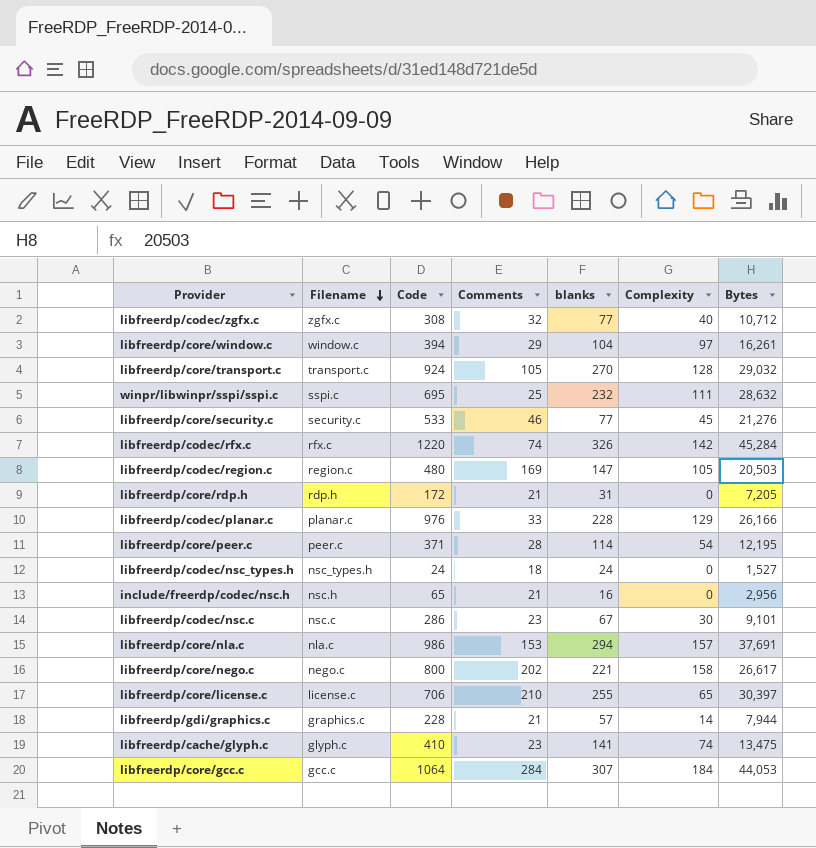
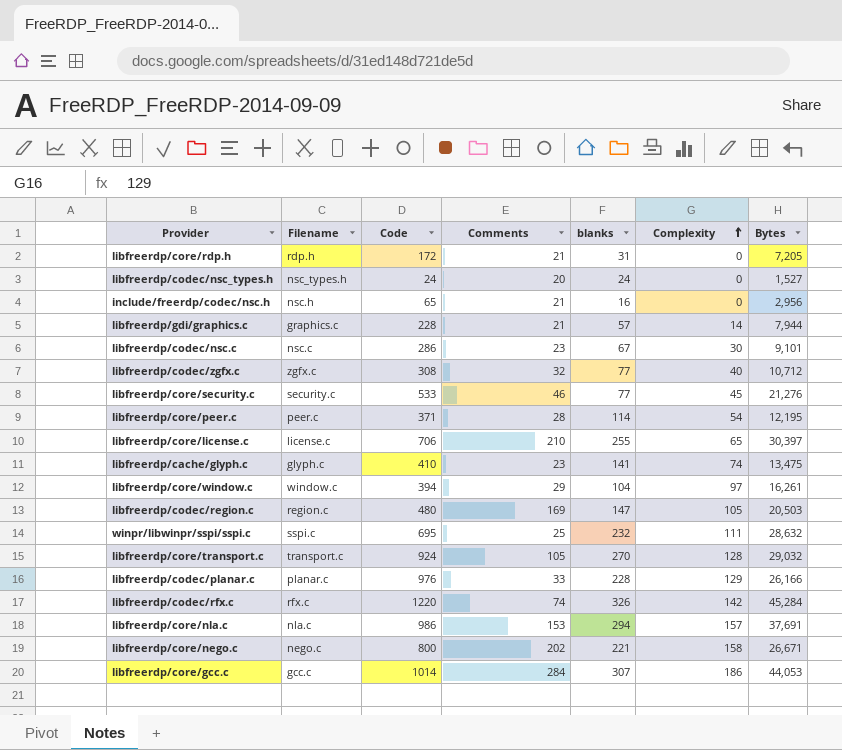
row order: Filename descending -> Complexity ascending
libfreerdp/codec/nsc_types.h | Comments: 18 -> 20
libfreerdp/core/nego.c | Bytes: 26,617 -> 26,671
libfreerdp/core/gcc.c | Code: 1064 -> 1014
libfreerdp/core/gcc.c | Complexity: 184 -> 186

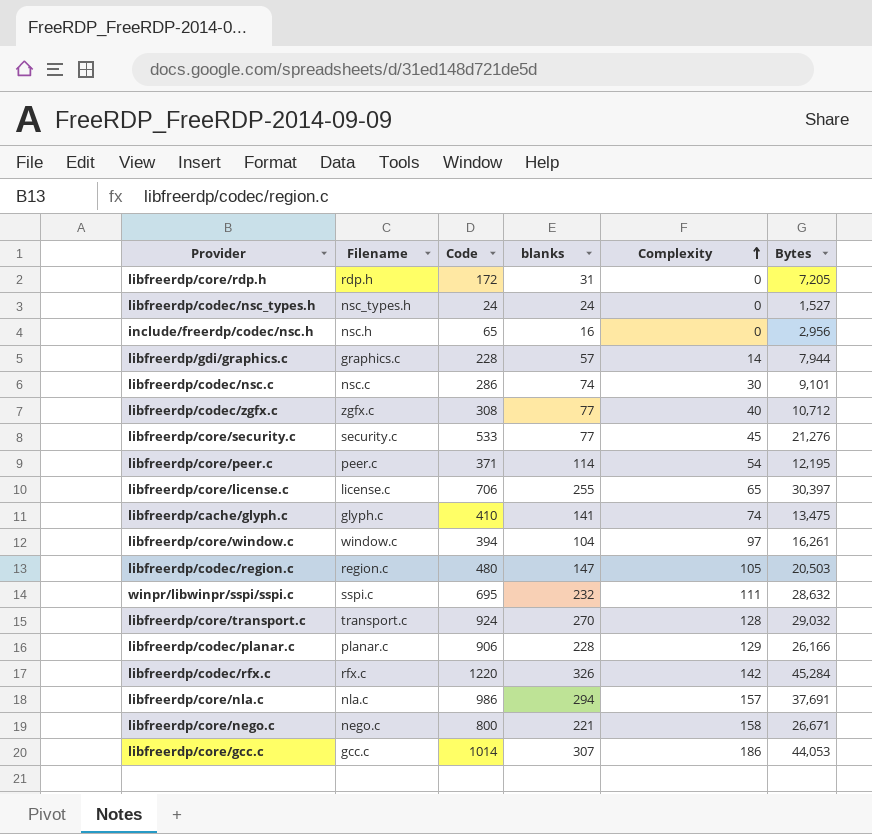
column Comments | position: 4 -> none
libfreerdp/codec/nsc.c | blanks: 67 -> 74
libfreerdp/codec/planar.c | Code: 976 -> 906

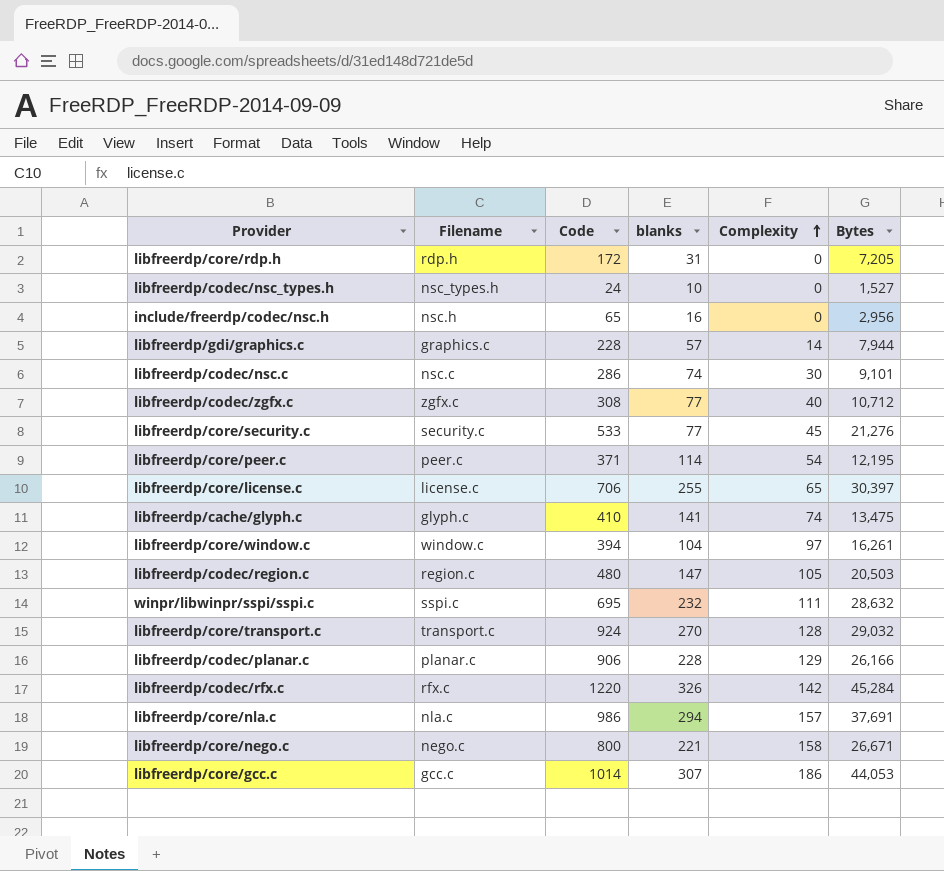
libfreerdp/codec/nsc_types.h | blanks: 24 -> 10

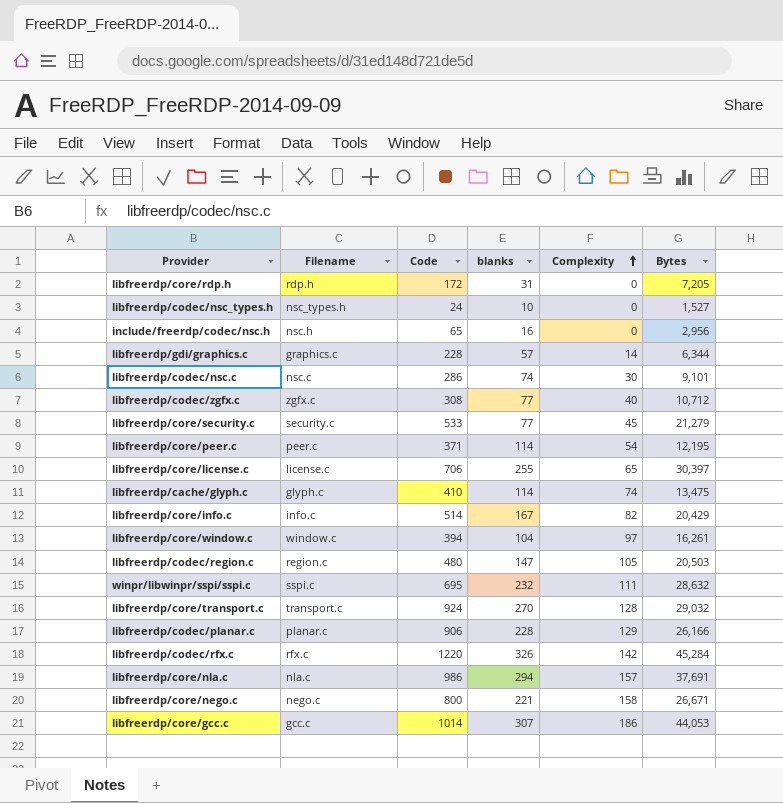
libfreerdp/gdi/graphics.c | Bytes: 7,944 -> 6,344
libfreerdp/core/security.c | Bytes: 21,276 -> 21,279
libfreerdp/cache/glyph.c | blanks: 141 -> 114
row libfreerdp/core/info.c: none -> info.c | 514 | 167 | 82 | 20,429

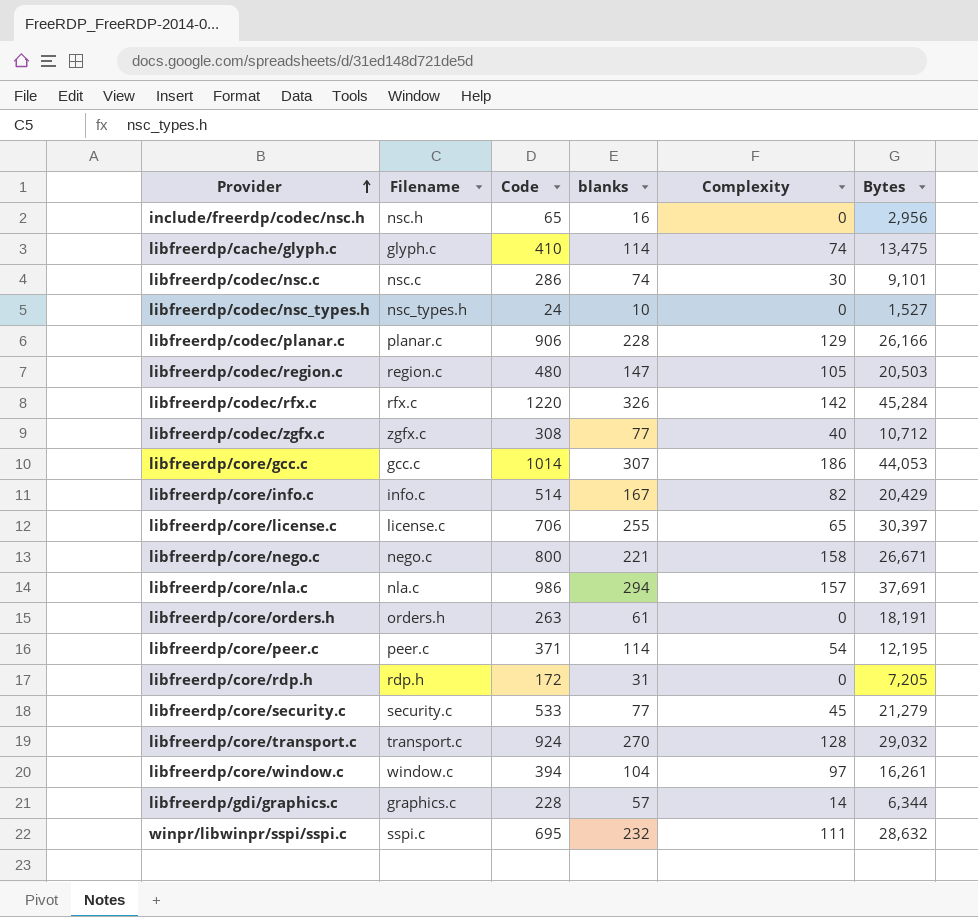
row order: Complexity ascending -> Provider ascending
row libfreerdp/core/orders.h: none -> orders.h | 263 | 61 | 0 | 18,191

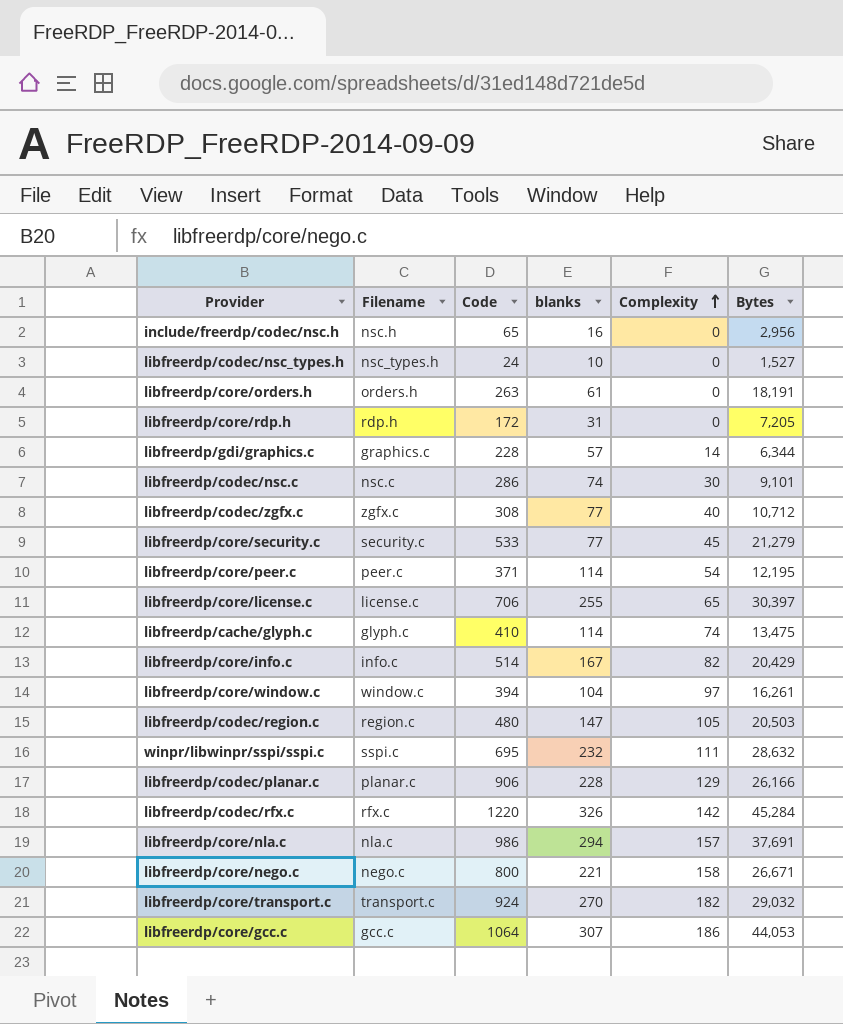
row order: Provider ascending -> Complexity ascending
libfreerdp/core/transport.c | Complexity: 128 -> 182
libfreerdp/core/gcc.c | Code: 1014 -> 1064

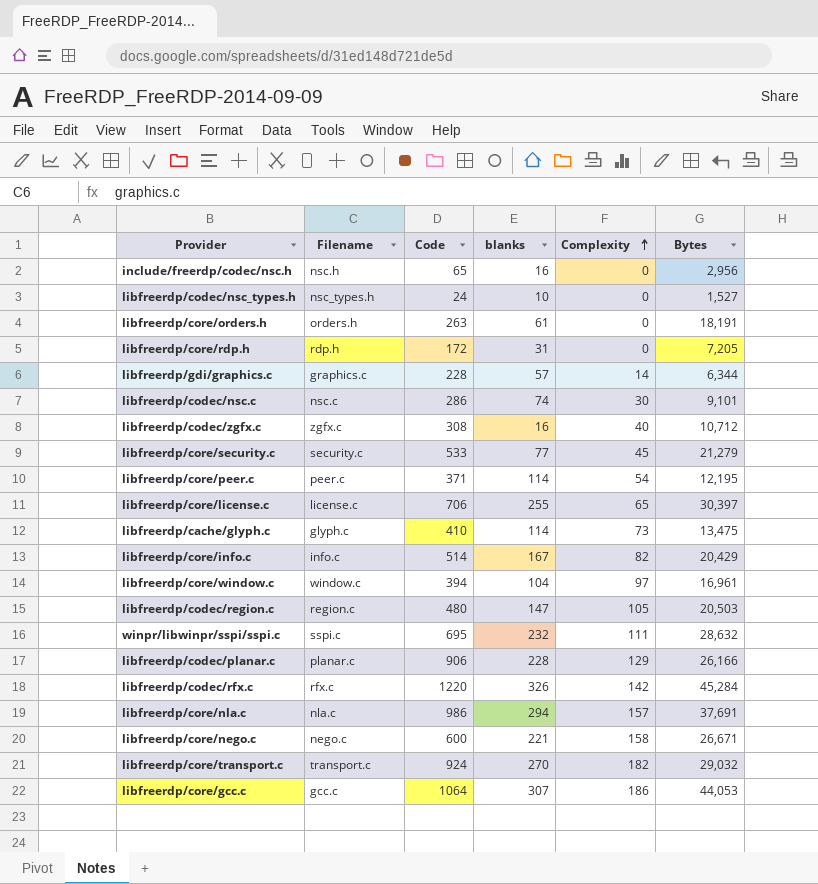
libfreerdp/codec/zgfx.c | blanks: 77 -> 16
libfreerdp/cache/glyph.c | Complexity: 74 -> 73
libfreerdp/core/window.c | Bytes: 16,261 -> 16,961
libfreerdp/core/nego.c | Code: 800 -> 600

